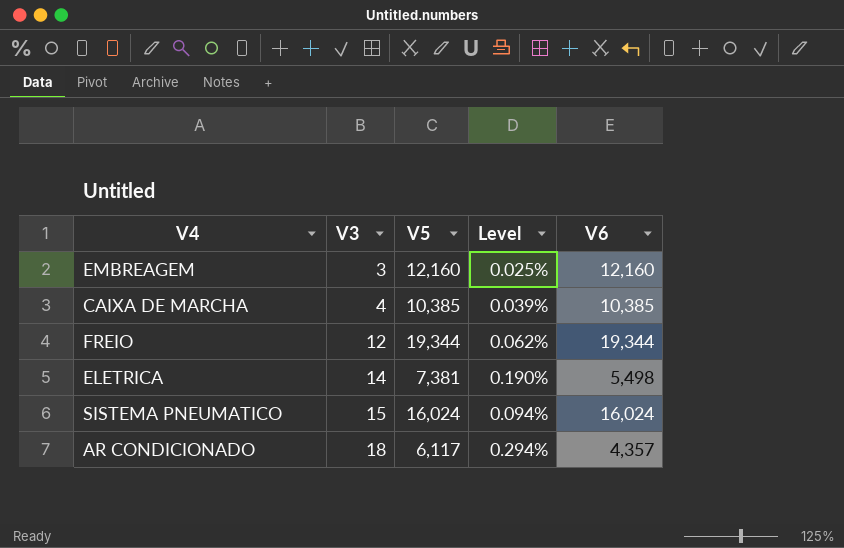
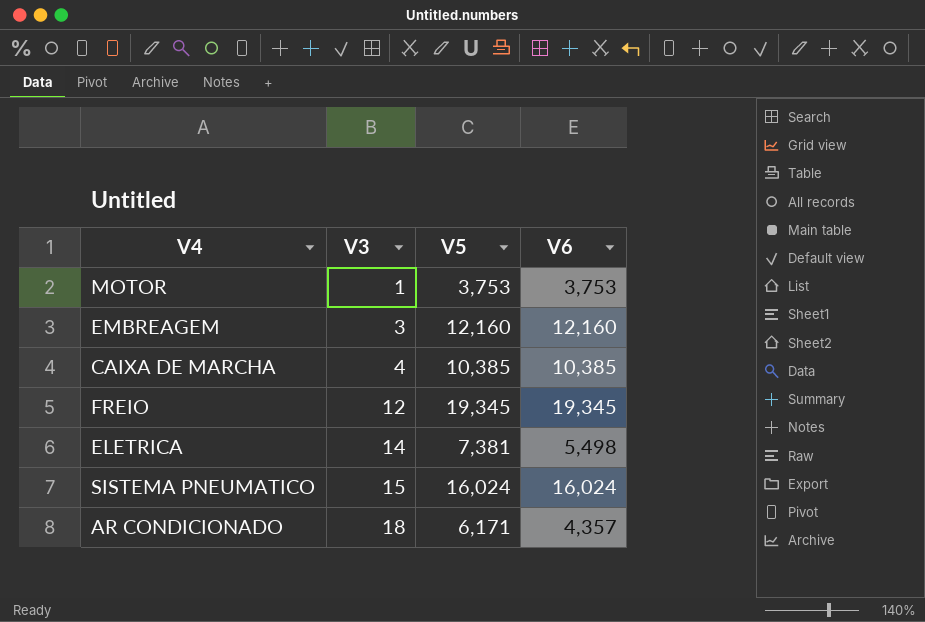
column Level | formula: [V3] / [V5] -> none
row MOTOR: none -> 1 | 3,753 | 3,753
FREIO | V5: 19,344 -> 19,345
FREIO | V6: 19,344 -> 19,345
AR CONDICIONADO | V5: 6,117 -> 6,171

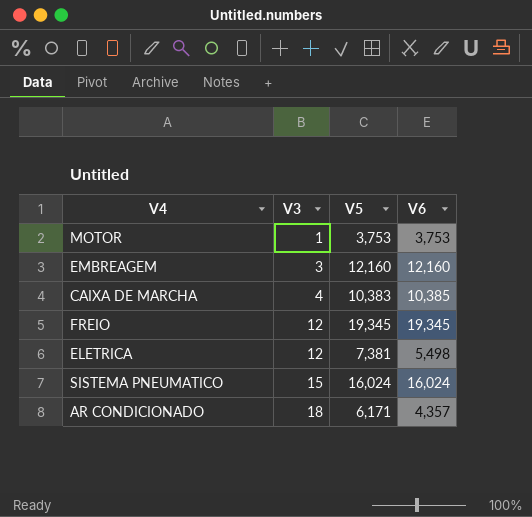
CAIXA DE MARCHA | V5: 10,385 -> 10,383
ELETRICA | V3: 14 -> 12

